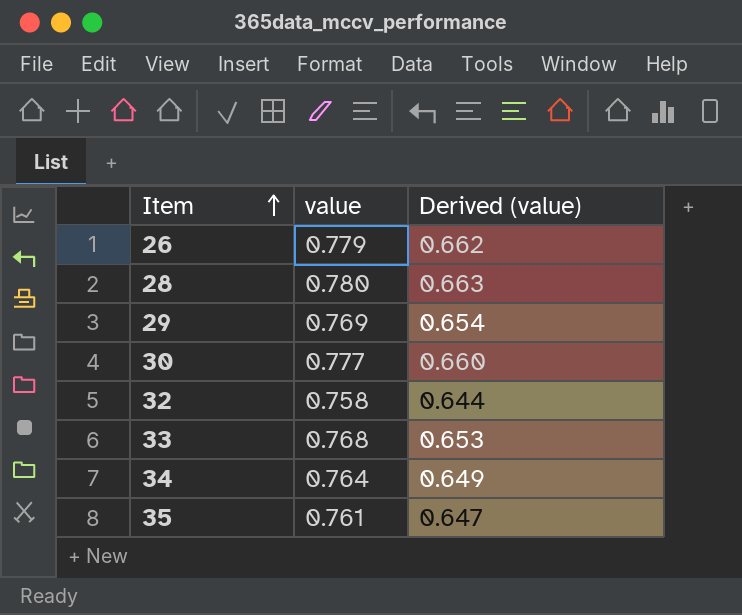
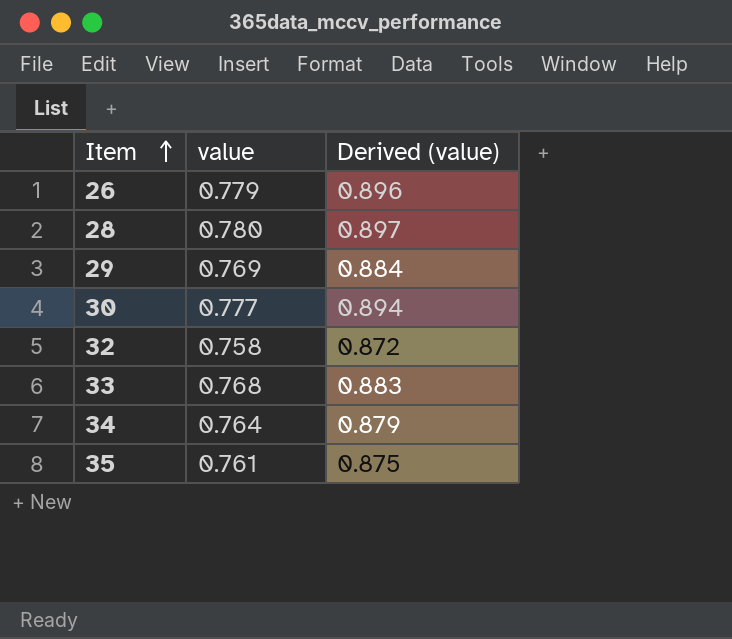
column Derived (value) | formula: [value] * 0.85 -> [value] * 1.15

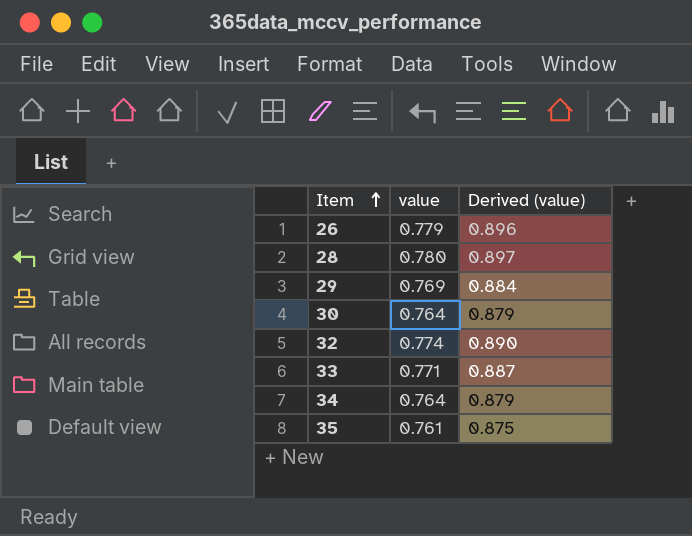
30 | value: 0.777 -> 0.764
30 | Derived (value): 0.894 -> 0.879
32 | value: 0.758 -> 0.774
32 | Derived (value): 0.872 -> 0.890
33 | value: 0.768 -> 0.771
33 | Derived (value): 0.883 -> 0.887

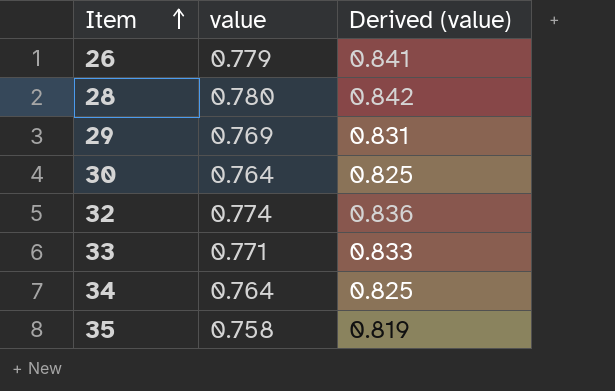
column Derived (value) | formula: [value] * 1.15 -> [value] * 1.08
35 | value: 0.761 -> 0.758

